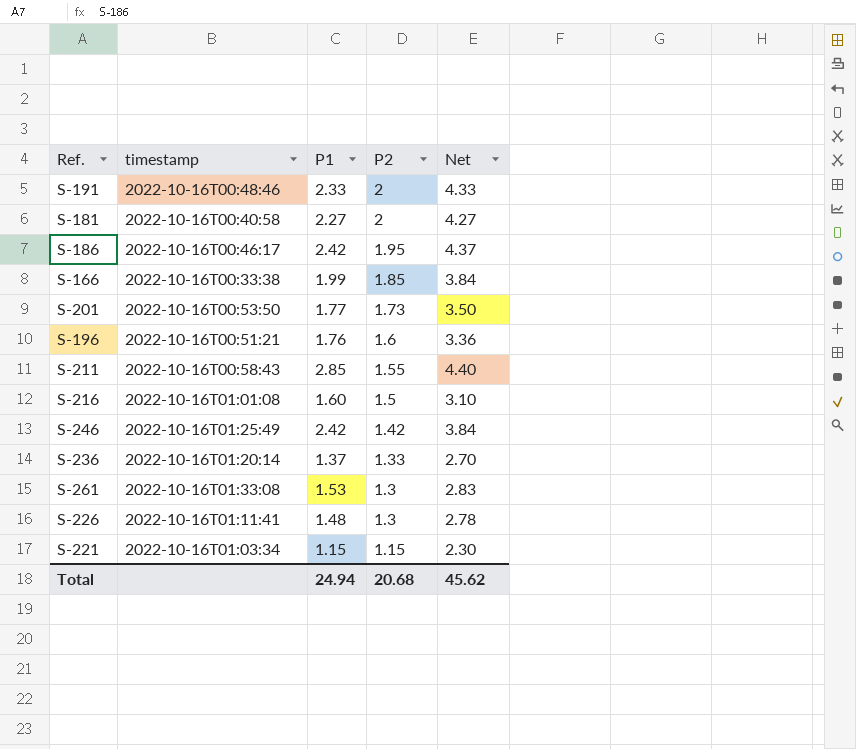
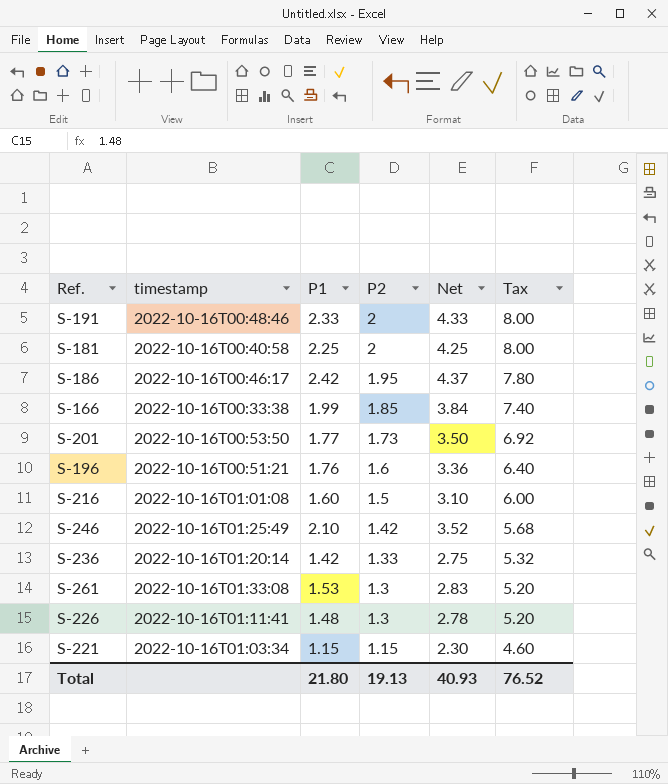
column Tax | formula: none -> [P2] * 4
row S-211: 2022-10-16T00:58:43 | 2.85 | 1.55 | 4.40 -> none
S-181 | P1: 2.27 -> 2.25
S-181 | Net: 4.27 -> 4.25
S-246 | P1: 2.42 -> 2.10
S-246 | Net: 3.84 -> 3.52
S-236 | P1: 1.37 -> 1.42
S-236 | Net: 2.70 -> 2.75
Total | P1: 24.94 -> 21.80
Total | P2: 20.68 -> 19.13
Total | Net: 45.62 -> 40.93

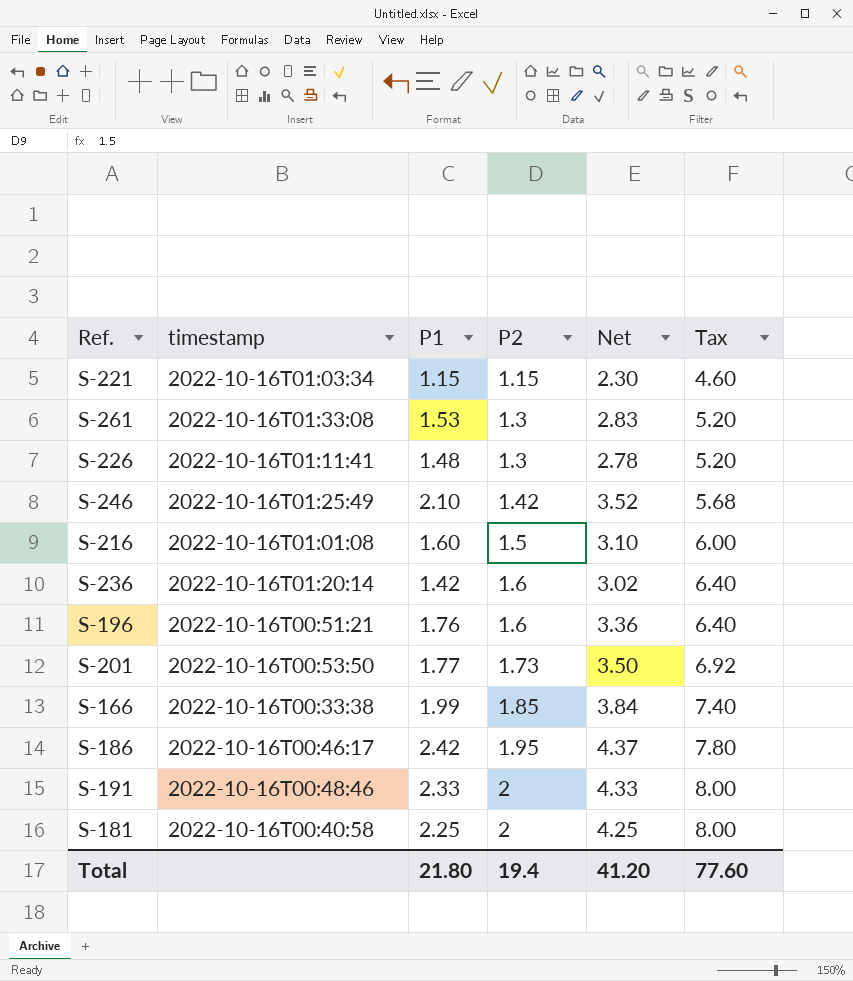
row order: P2 descending -> P2 ascending
S-236 | P2: 1.33 -> 1.6
S-236 | Net: 2.75 -> 3.02
S-236 | Tax: 5.32 -> 6.40
Total | P2: 19.13 -> 19.4
Total | Net: 40.93 -> 41.20
Total | Tax: 76.52 -> 77.60

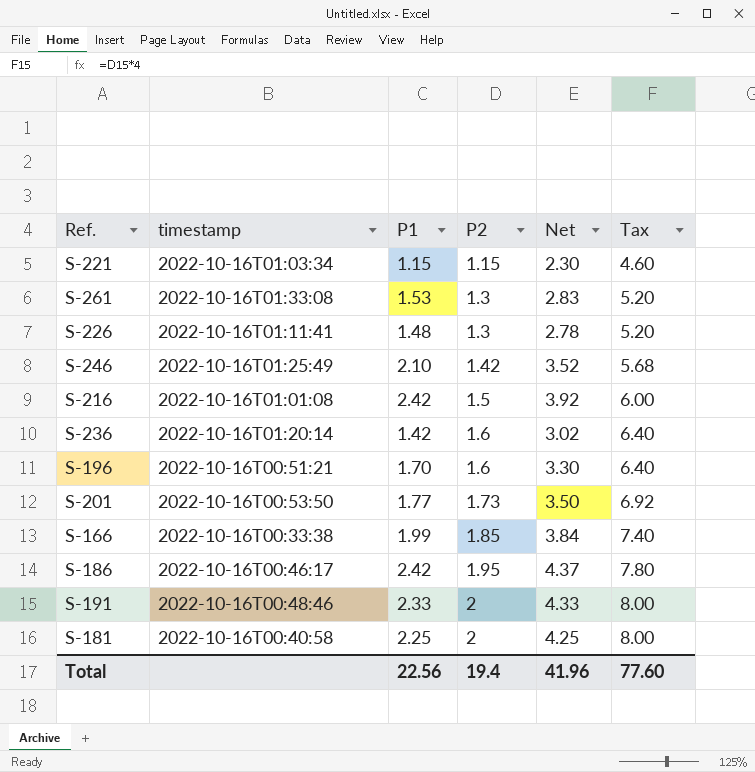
S-216 | P1: 1.60 -> 2.42
S-216 | Net: 3.10 -> 3.92
S-196 | P1: 1.76 -> 1.70
S-196 | Net: 3.36 -> 3.30
Total | P1: 21.80 -> 22.56
Total | Net: 41.20 -> 41.96

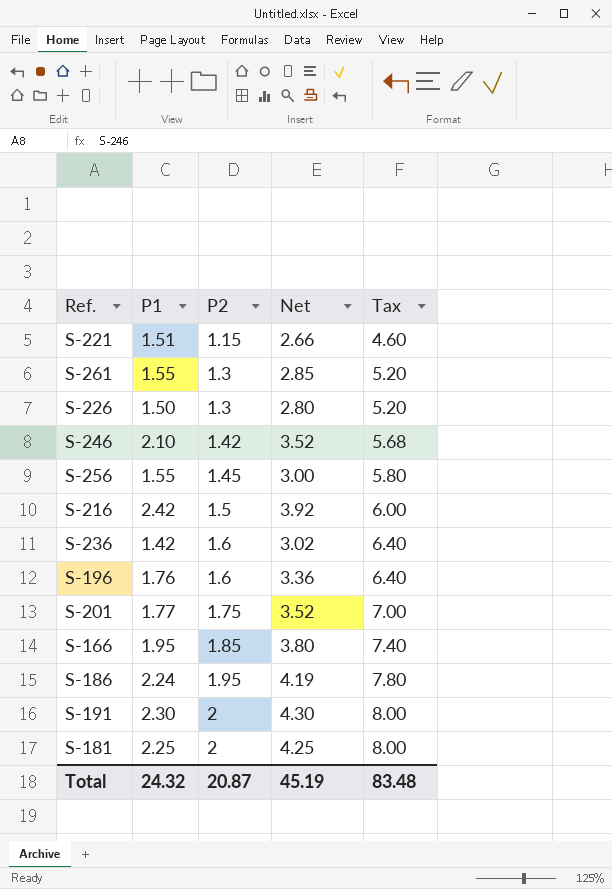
column timestamp | position: 2 -> none
S-221 | P1: 1.15 -> 1.51
S-221 | Net: 2.30 -> 2.66
S-261 | P1: 1.53 -> 1.55
S-261 | Net: 2.83 -> 2.85
S-226 | P1: 1.48 -> 1.50
S-226 | Net: 2.78 -> 2.80
row S-256: none -> 1.55 | 1.45 | 3.00 | 5.80
S-196 | P1: 1.70 -> 1.76
S-196 | Net: 3.30 -> 3.36
S-201 | P2: 1.73 -> 1.75
S-201 | Net: 3.50 -> 3.52
S-201 | Tax: 6.92 -> 7.00
S-166 | P1: 1.99 -> 1.95
S-166 | Net: 3.84 -> 3.80
S-186 | P1: 2.42 -> 2.24
S-186 | Net: 4.37 -> 4.19
S-191 | P1: 2.33 -> 2.30
S-191 | Net: 4.33 -> 4.30
Total | P1: 22.56 -> 24.32
Total | P2: 19.4 -> 20.87
Total | Net: 41.96 -> 45.19
Total | Tax: 77.60 -> 83.48

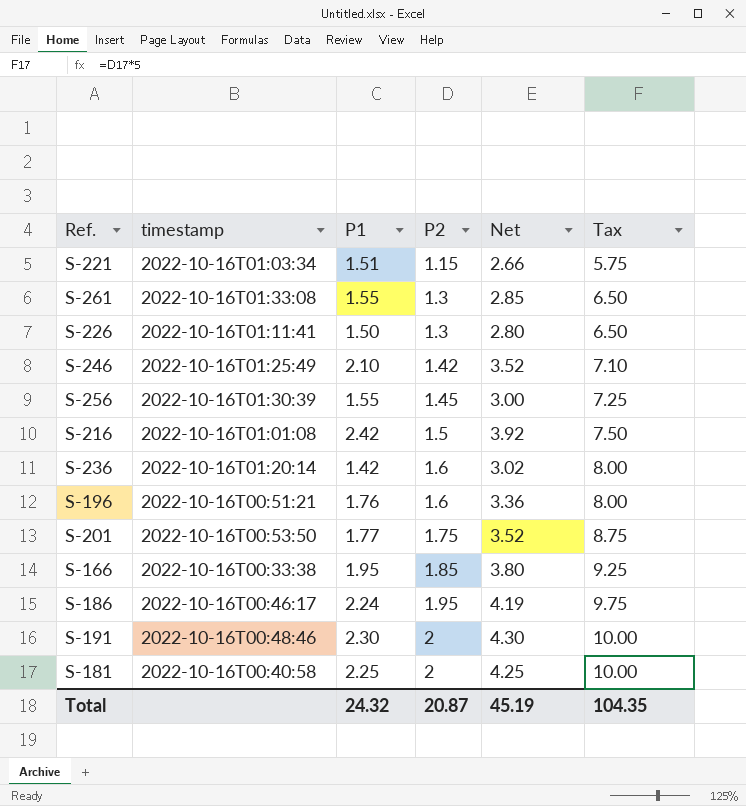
column timestamp | position: none -> 2
column Tax | formula: [P2] * 4 -> [P2] * 5
Total | Tax: 83.48 -> 104.35

